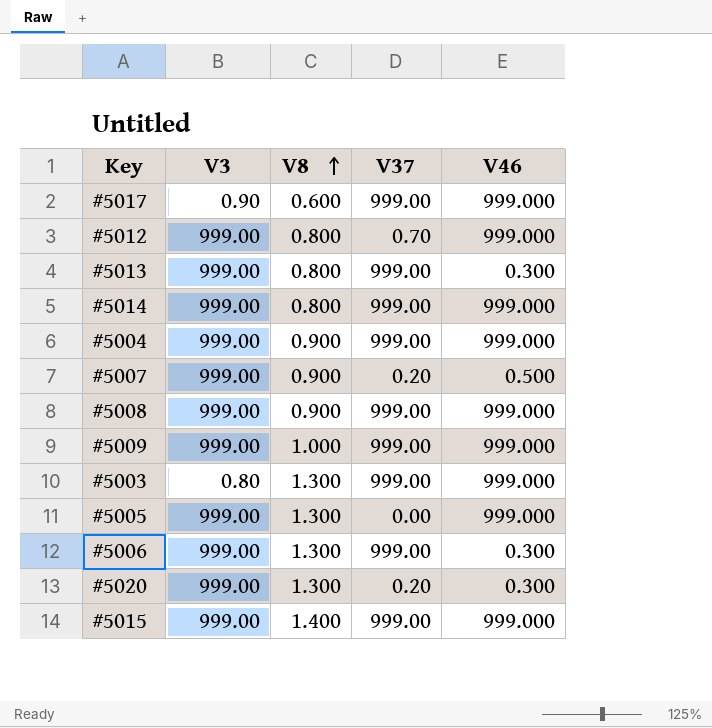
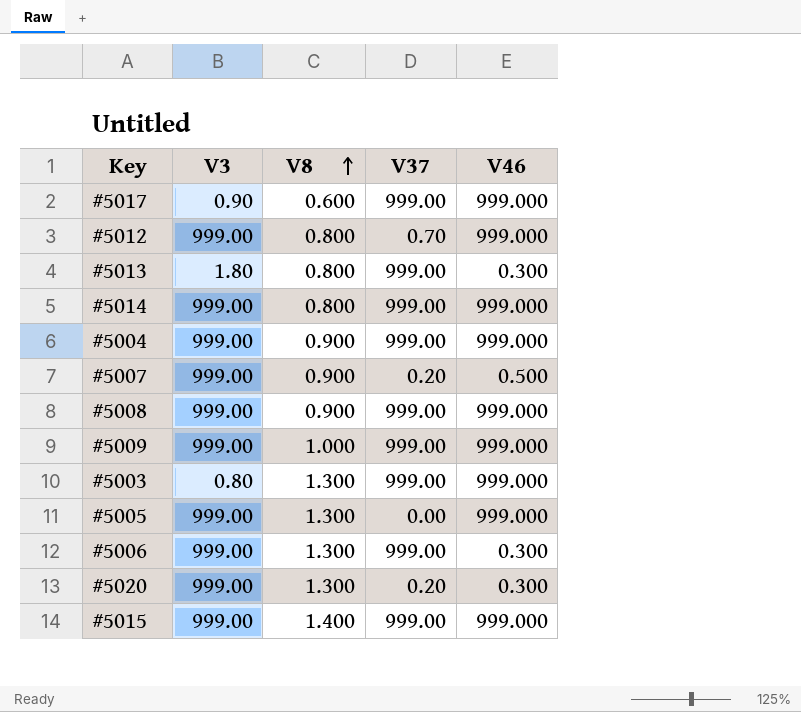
#5013 | V3: 999.00 -> 1.80

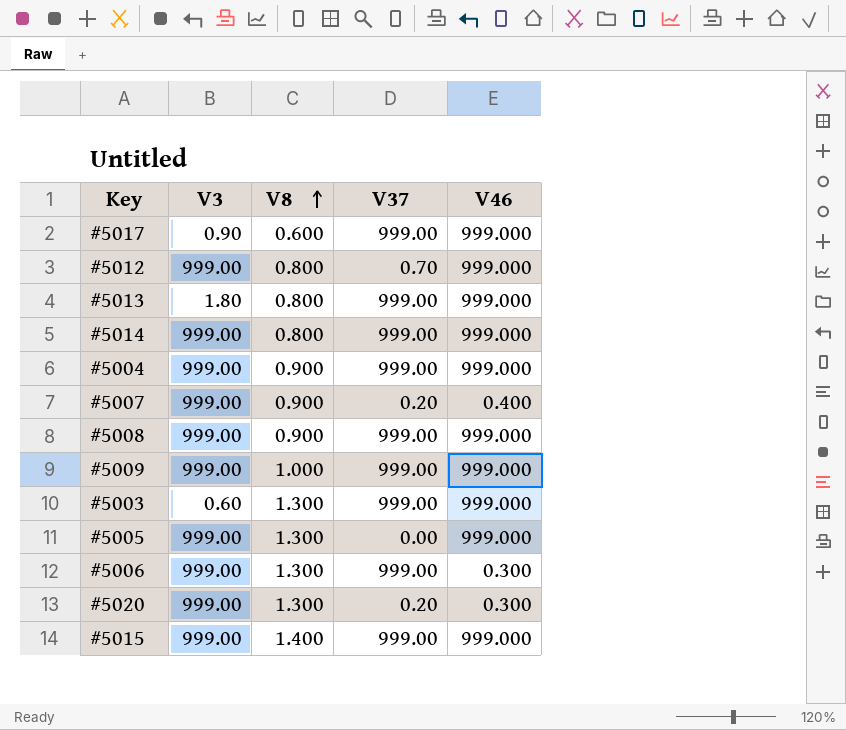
#5013 | V46: 0.300 -> 999.000
#5007 | V46: 0.500 -> 0.400
#5003 | V3: 0.80 -> 0.60

